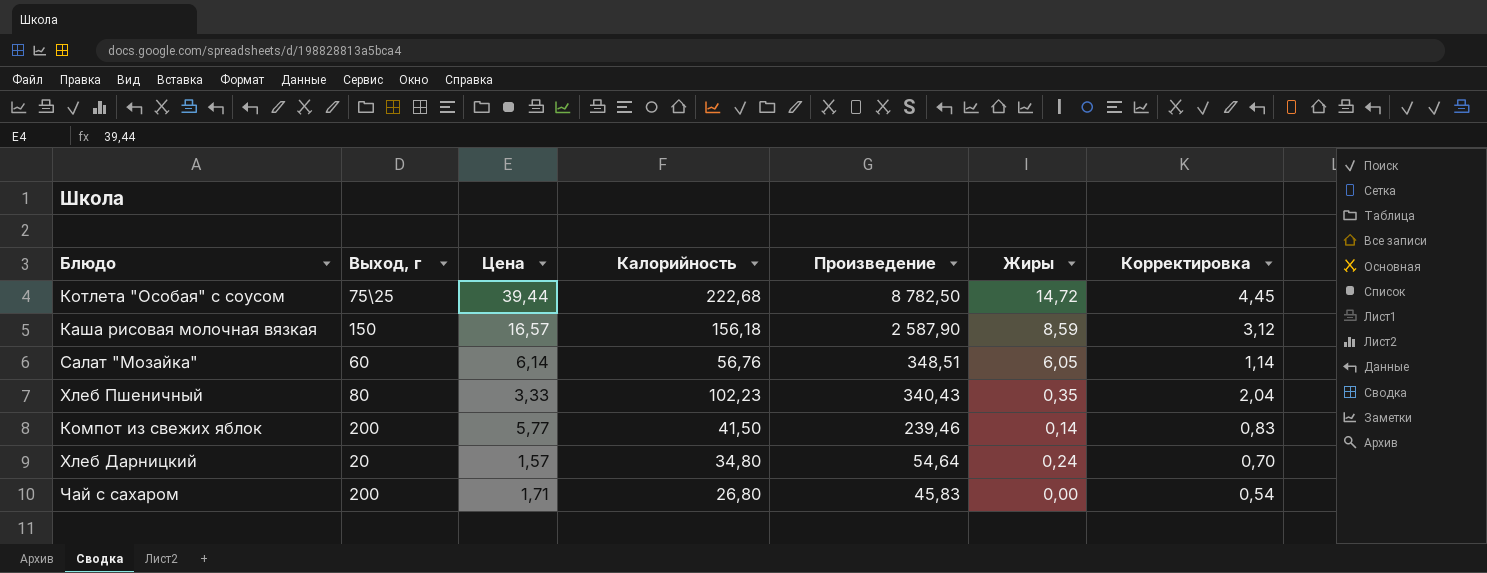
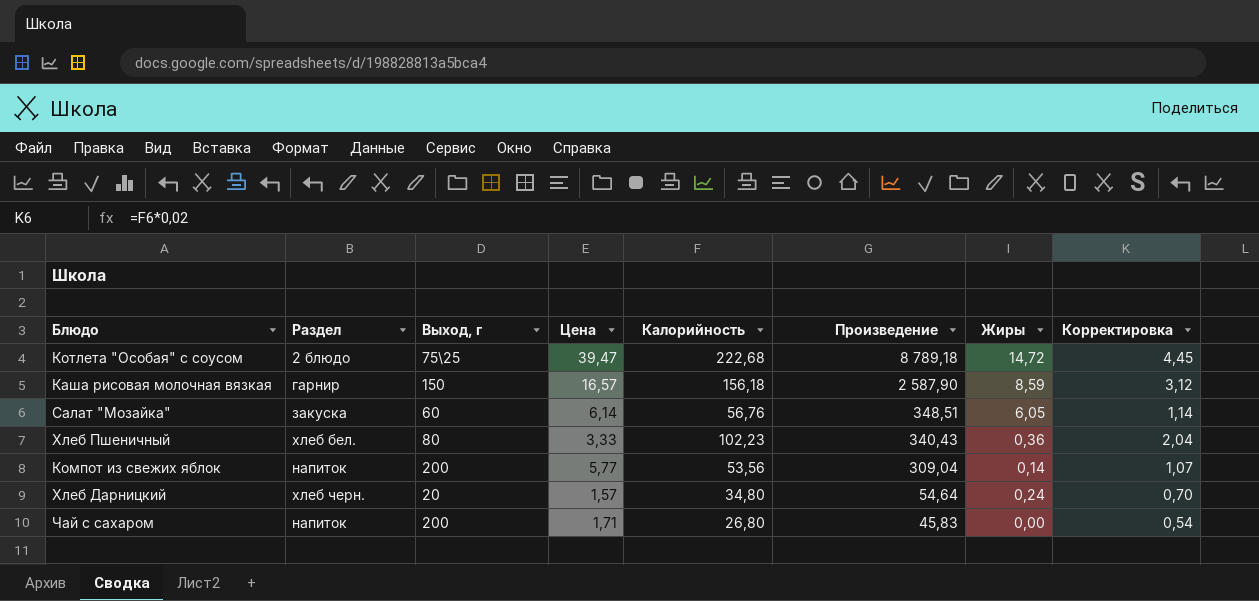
column Раздел | position: none -> 2
Котлета "Особая" с соусом | Цена: 39,44 -> 39,47
Котлета "Особая" с соусом | Произведение: 8 782,50 -> 8 789,18
Хлеб Пшеничный | Жиры: 0,35 -> 0,36
Компот из свежих яблок | Калорийность: 41,50 -> 53,56
Компот из свежих яблок | Произведение: 239,46 -> 309,04
Компот из свежих яблок | Корректировка: 0,83 -> 1,07

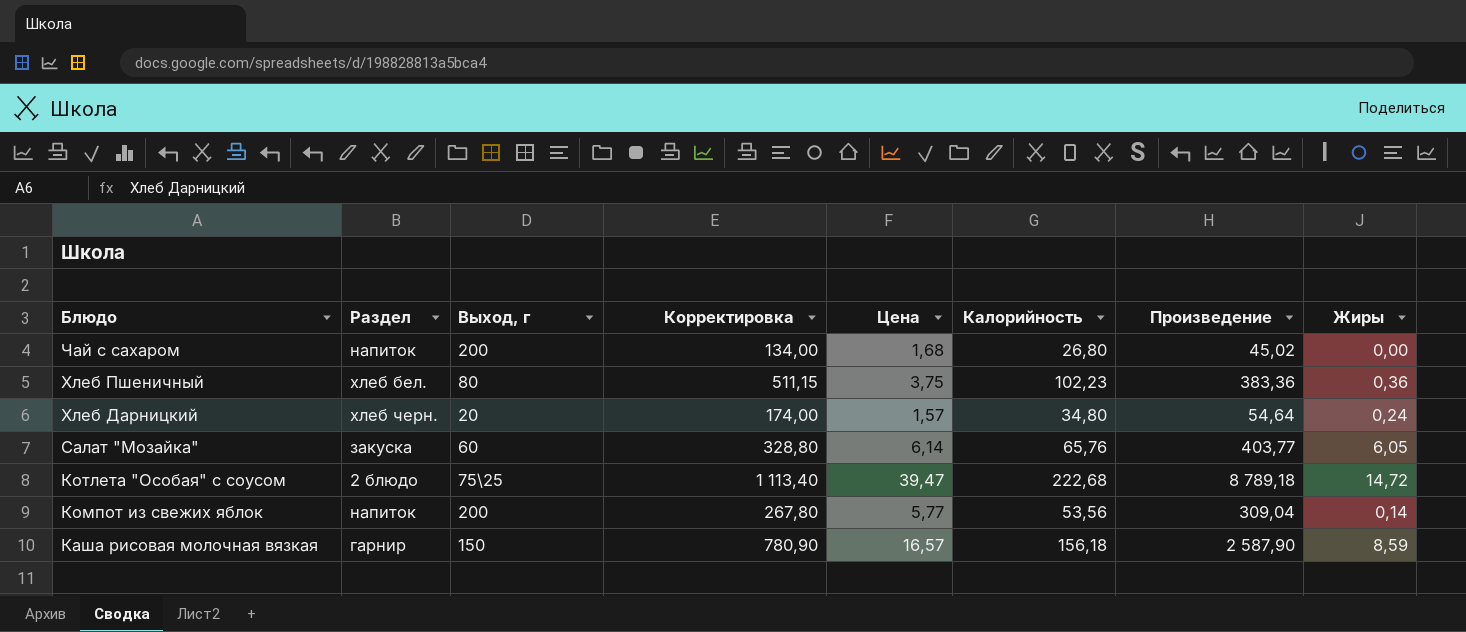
row order: Произведение descending -> Блюдо descending
column Корректировка | formula: [Калорийность] * 0,02 -> [Калорийность] * 5
column Корректировка | position: 8 -> 4
Чай с сахаром | Цена: 1,71 -> 1,68
Чай с сахаром | Произведение: 45,83 -> 45,02
Хлеб Пшеничный | Цена: 3,33 -> 3,75
Хлеб Пшеничный | Произведение: 340,43 -> 383,36
Салат "Мозайка" | Калорийность: 56,76 -> 65,76
Салат "Мозайка" | Произведение: 348,51 -> 403,77

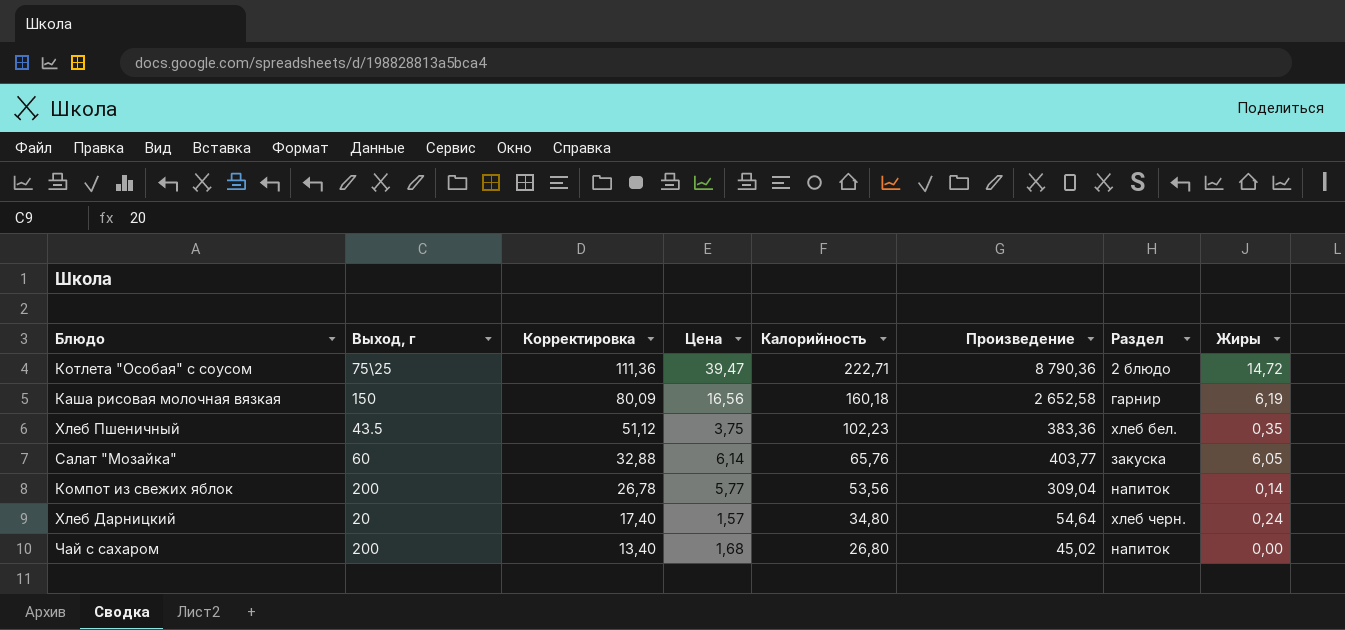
row order: Блюдо descending -> Корректировка descending
column Корректировка | formula: [Калорийность] * 5 -> [Калорийность] * 0,5
column Раздел | position: 2 -> 7
Котлета "Особая" с соусом | Калорийность: 222,68 -> 222,71
Котлета "Особая" с соусом | Произведение: 8 789,18 -> 8 790,36
Каша рисовая молочная вязкая | Цена: 16,57 -> 16,56
Каша рисовая молочная вязкая | Калорийность: 156,18 -> 160,18
Каша рисовая молочная вязкая | Произведение: 2 587,90 -> 2 652,58
Каша рисовая молочная вязкая | Жиры: 8,59 -> 6,19
Хлеб Пшеничный | Выход, г: 80 -> 43.5
Хлеб Пшеничный | Жиры: 0,36 -> 0,35

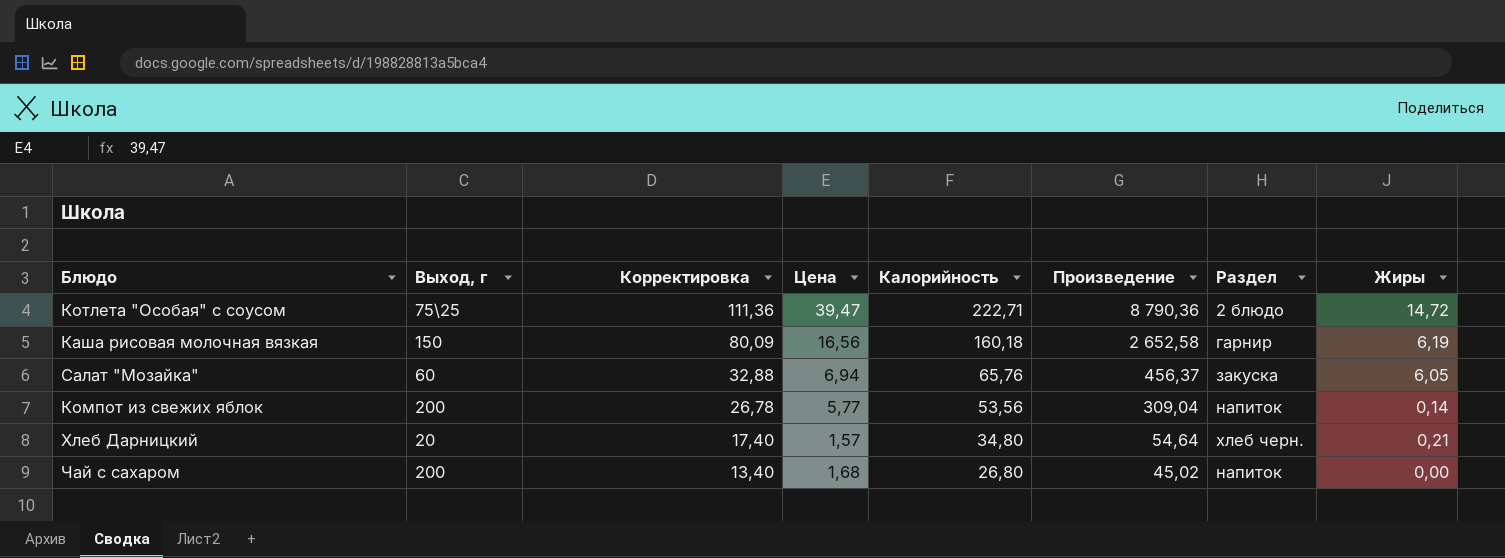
row Хлеб Пшеничный: 43.5 | 51,12 | 3,75 | 102,23 | 383,36 | хлеб бел. | 0,35 -> none
Салат "Мозайка" | Цена: 6,14 -> 6,94
Салат "Мозайка" | Произведение: 403,77 -> 456,37
Хлеб Дарницкий | Жиры: 0,24 -> 0,21

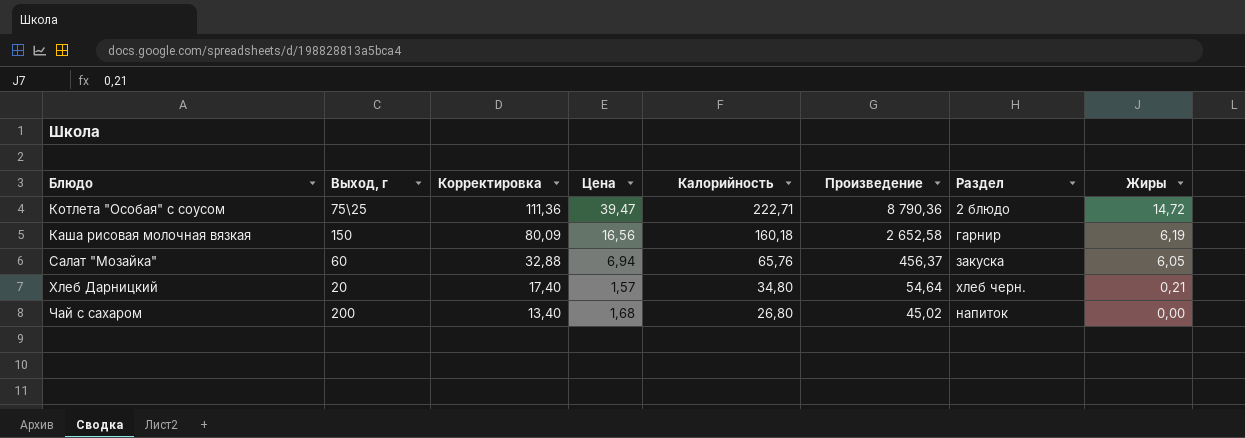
row Компот из свежих яблок: 200 | 26,78 | 5,77 | 53,56 | 309,04 | напиток | 0,14 -> none

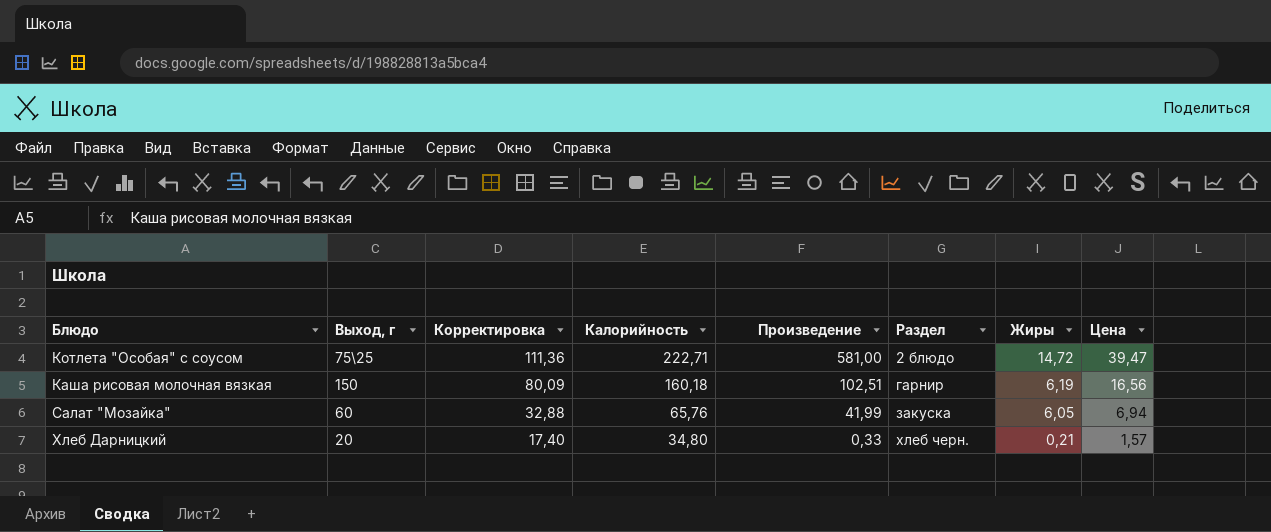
column Произведение | formula: [Цена] * [Калорийность] -> [Жиры] * [Цена]
column Цена | position: 4 -> 8
row Чай с сахаром: 200 | 13,40 | 1,68 | 26,80 | 45,02 | напиток | 0,00 -> none

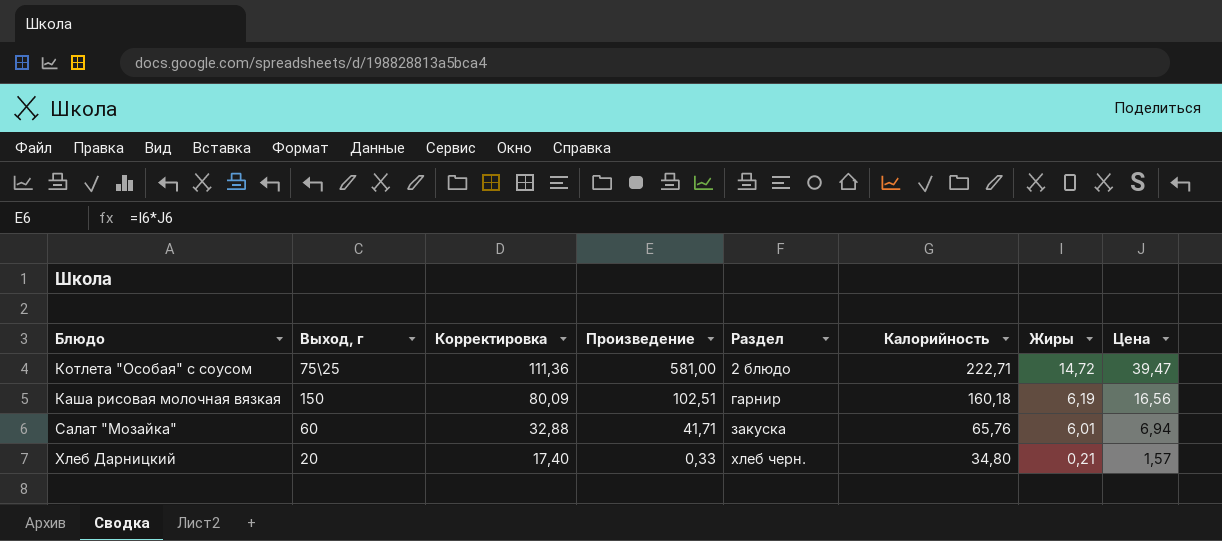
column Калорийность | position: 4 -> 6
Салат "Мозайка" | Произведение: 41,99 -> 41,71
Салат "Мозайка" | Жиры: 6,05 -> 6,01

